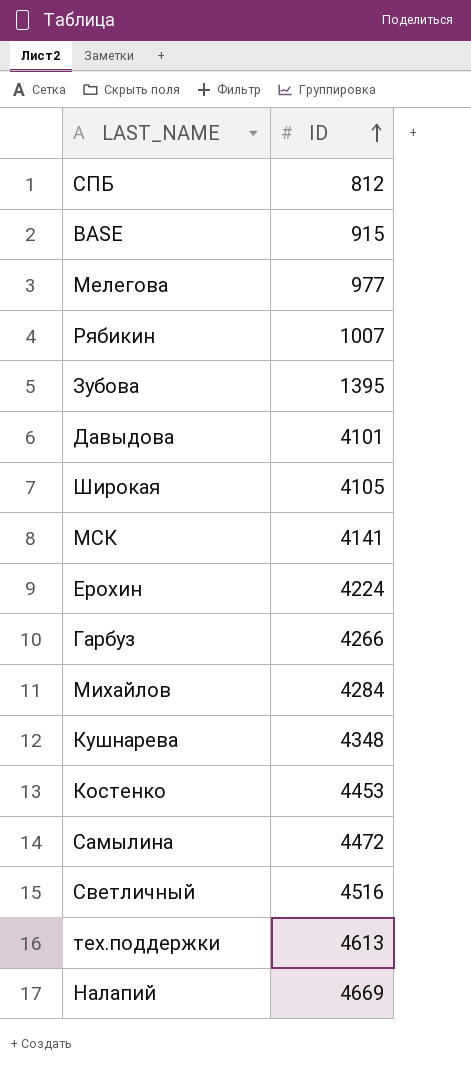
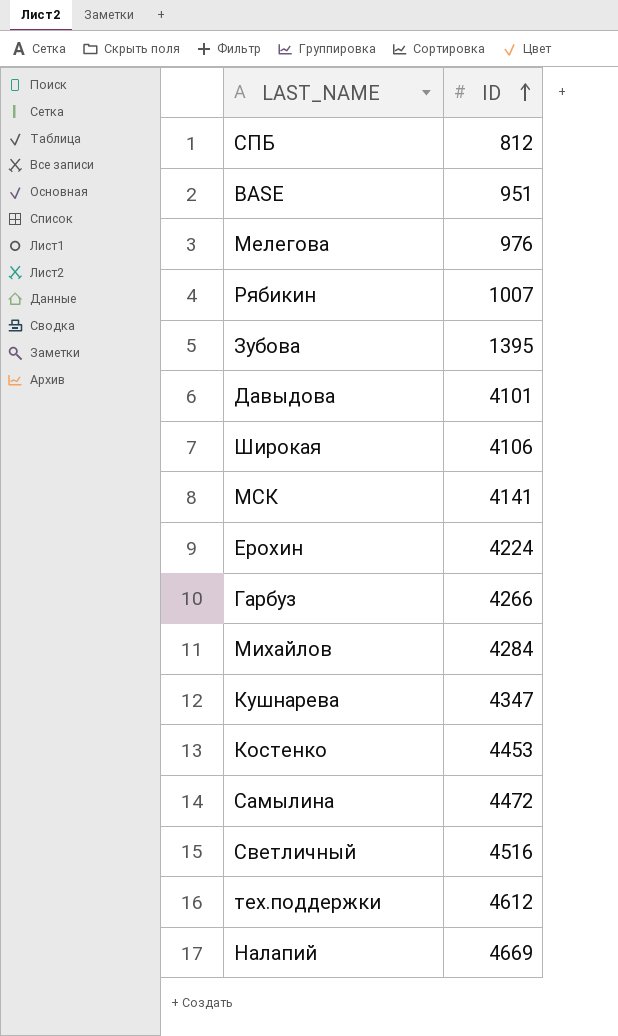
BASE | ID: 915 -> 951
Мелегова | ID: 977 -> 976
Широкая | ID: 4105 -> 4106
Кушнарева | ID: 4348 -> 4347
тех.поддержки | ID: 4613 -> 4612

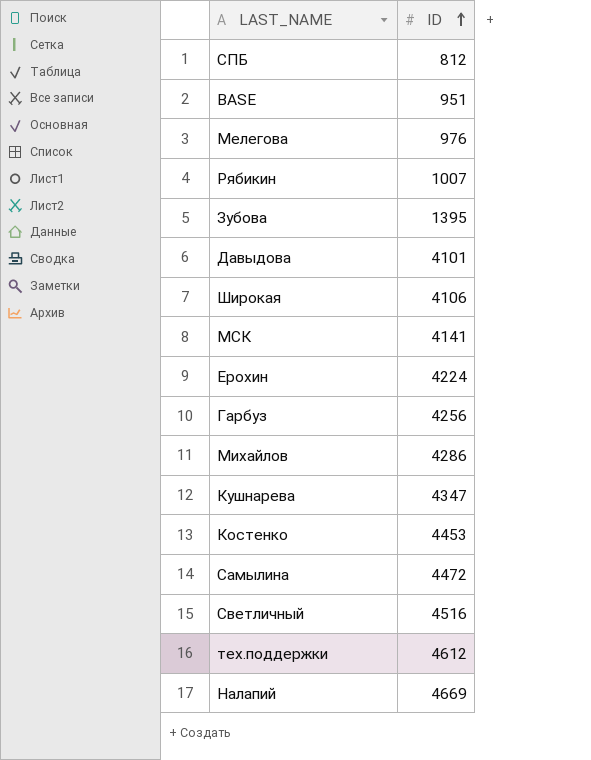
Гарбуз | ID: 4266 -> 4256
Михайлов | ID: 4284 -> 4286

